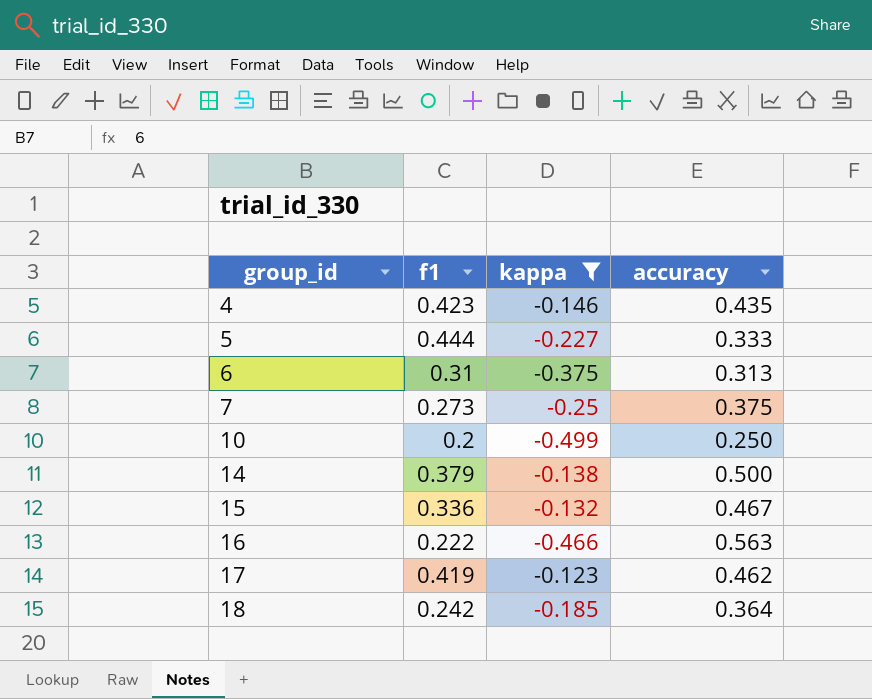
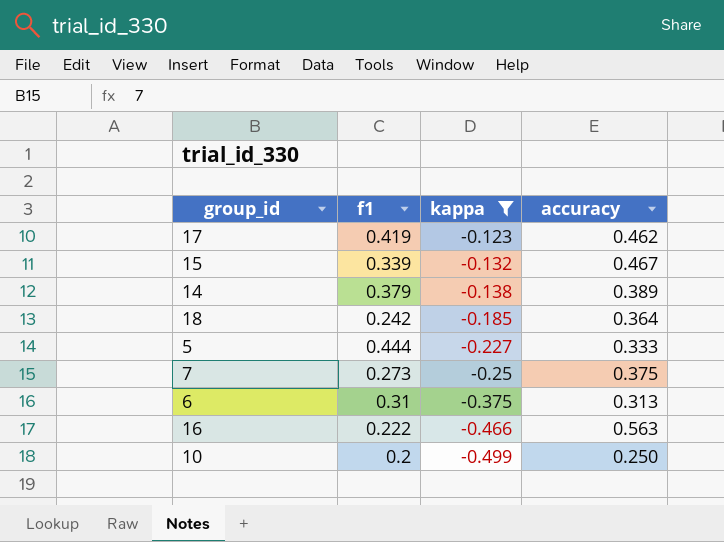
row order: group_id ascending -> kappa descending
row 4: 0.423 | -0.146 | 0.435 -> none
15 | f1: 0.336 -> 0.339
14 | accuracy: 0.500 -> 0.389

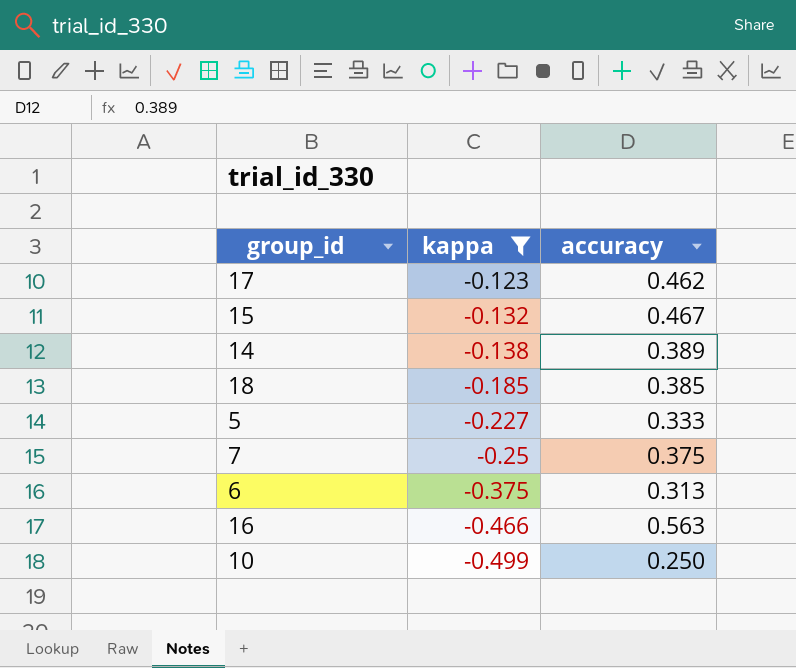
column f1 | position: 2 -> none
18 | accuracy: 0.364 -> 0.385

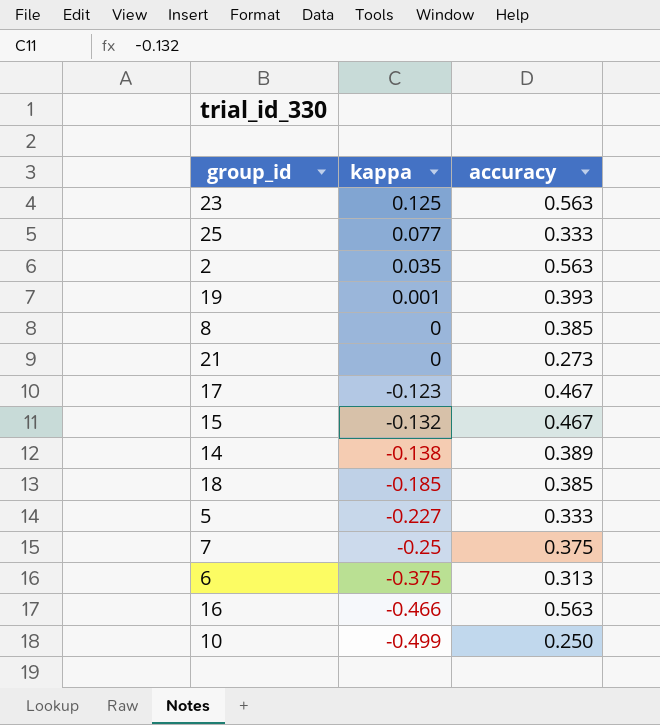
filter: kappa <= -0.123 -> none
17 | accuracy: 0.462 -> 0.467

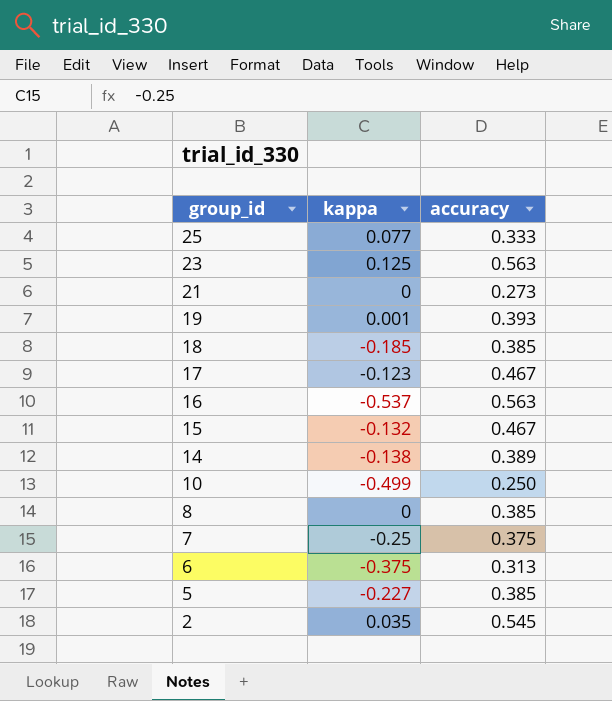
row order: kappa descending -> group_id descending
16 | kappa: -0.466 -> -0.537
5 | accuracy: 0.333 -> 0.385
2 | accuracy: 0.563 -> 0.545

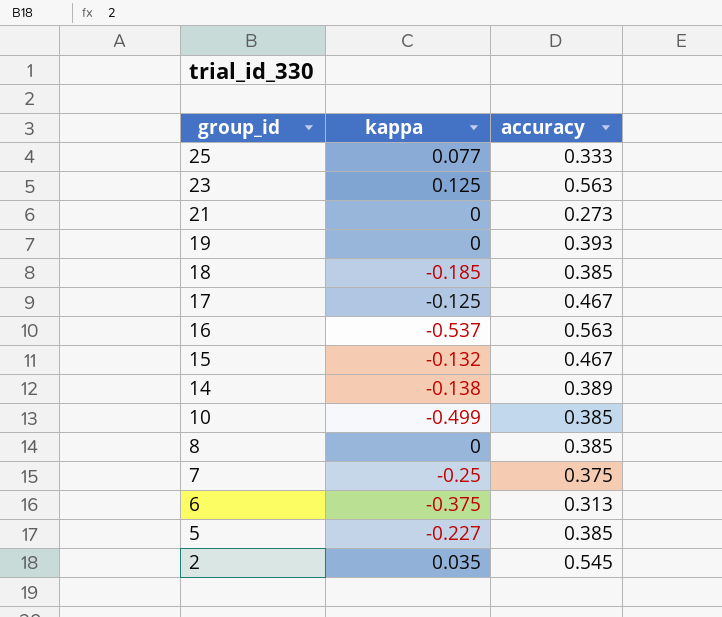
19 | kappa: 0.001 -> 0
17 | kappa: -0.123 -> -0.125
10 | accuracy: 0.250 -> 0.385

